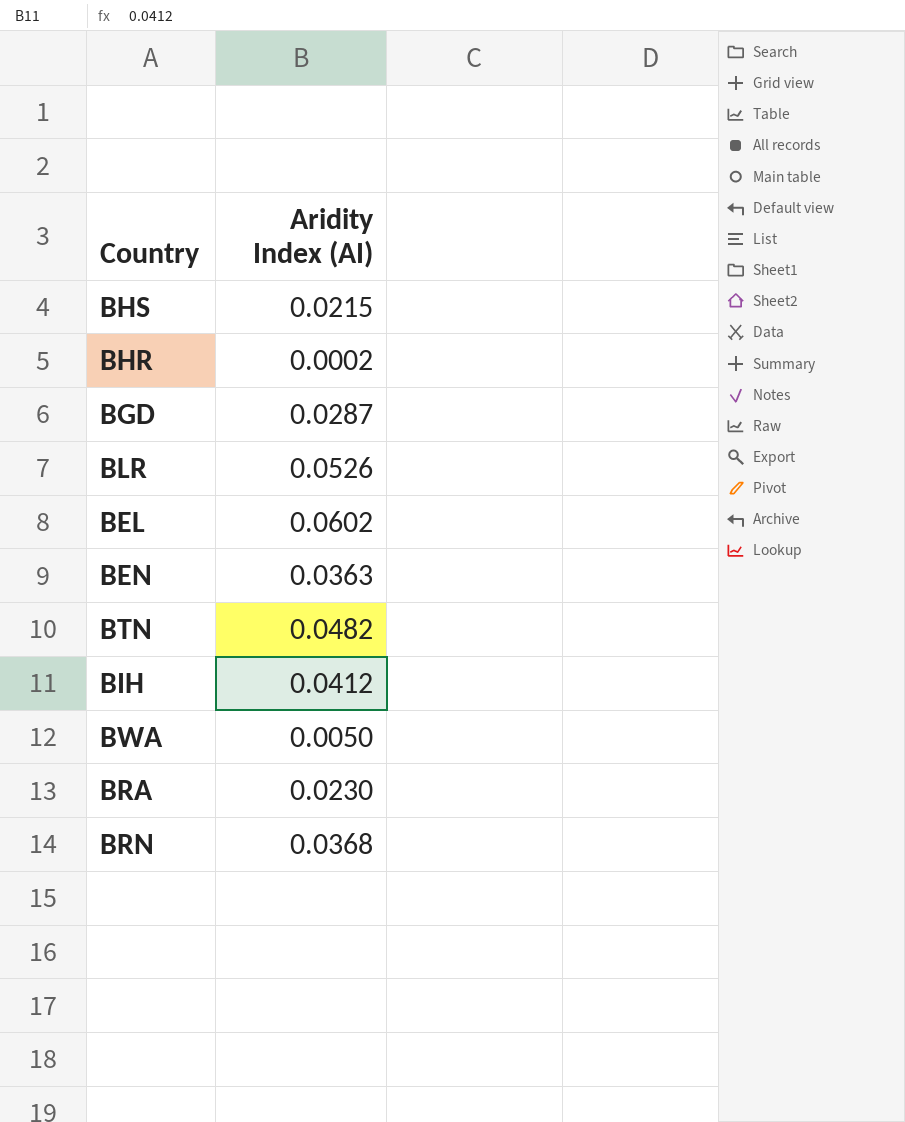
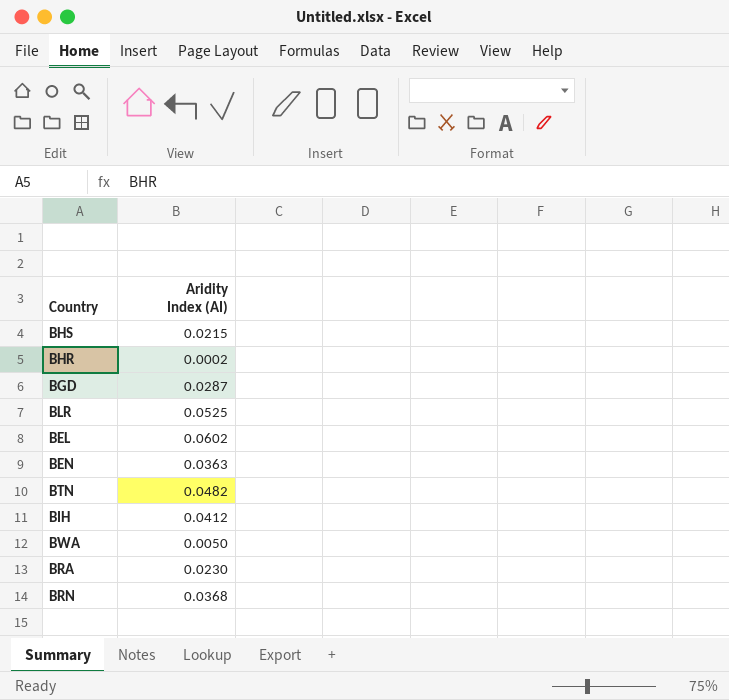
BLR | Aridity Index (AI): 0.0526 -> 0.0525

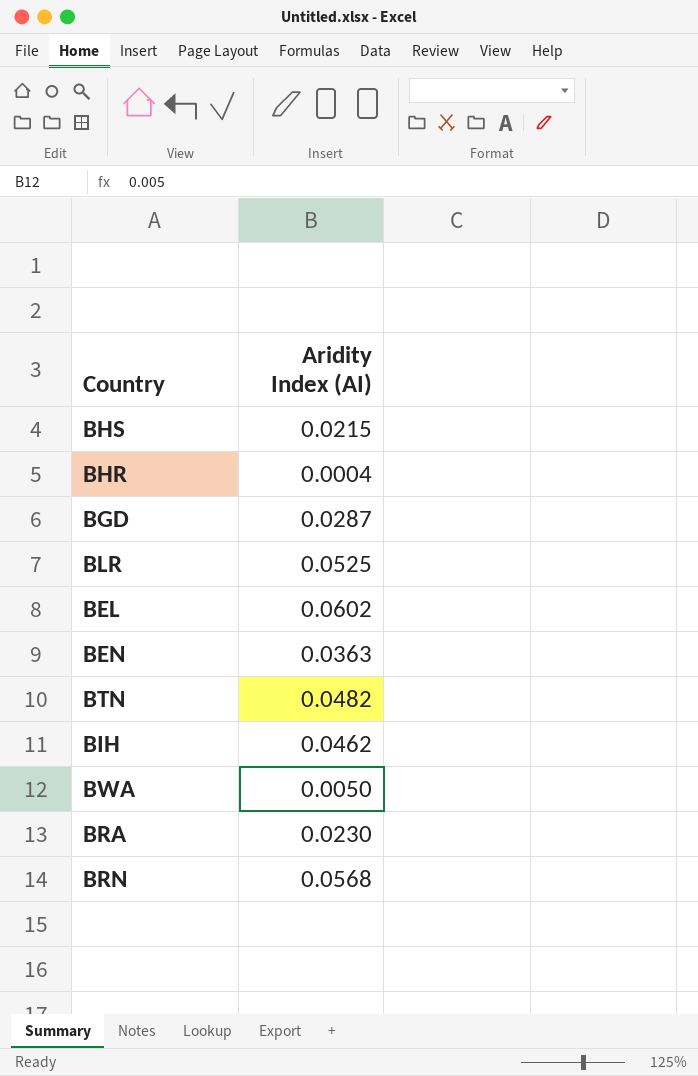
BHR | Aridity Index (AI): 0.0002 -> 0.0004
BIH | Aridity Index (AI): 0.0412 -> 0.0462
BRN | Aridity Index (AI): 0.0368 -> 0.0568

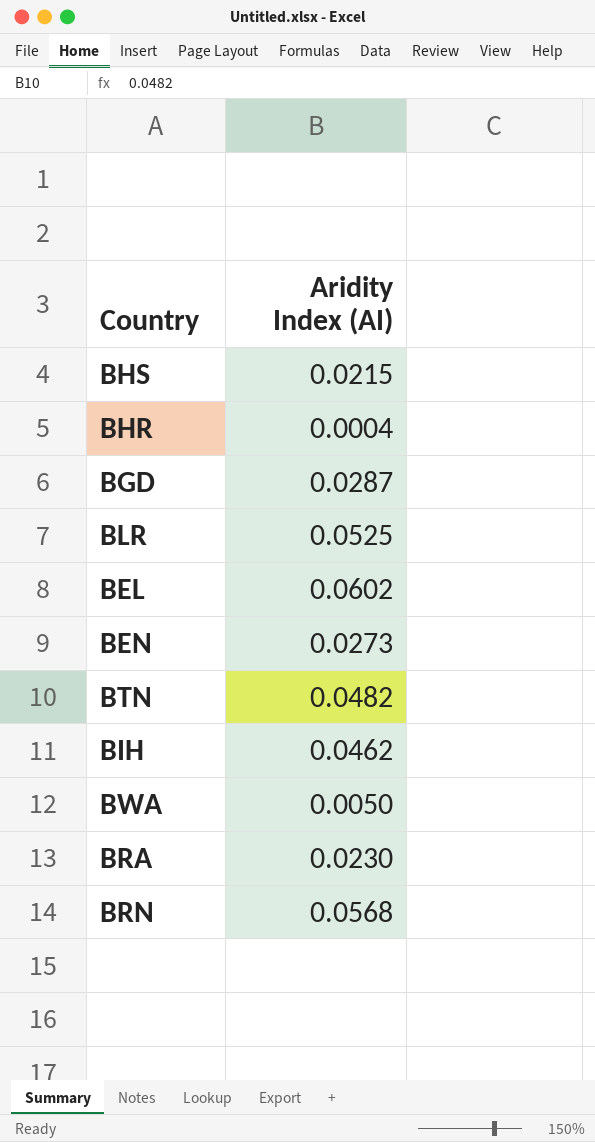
BEN | Aridity Index (AI): 0.0363 -> 0.0273

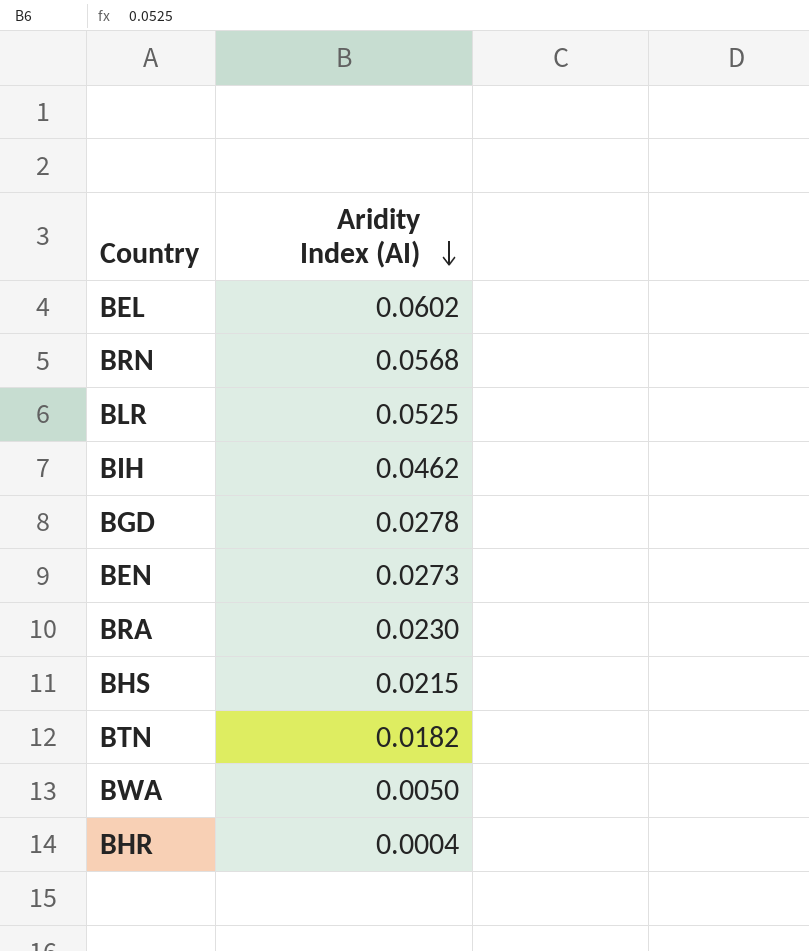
row order: none -> Aridity Index (AI) descending
BGD | Aridity Index (AI): 0.0287 -> 0.0278
BTN | Aridity Index (AI): 0.0482 -> 0.0182

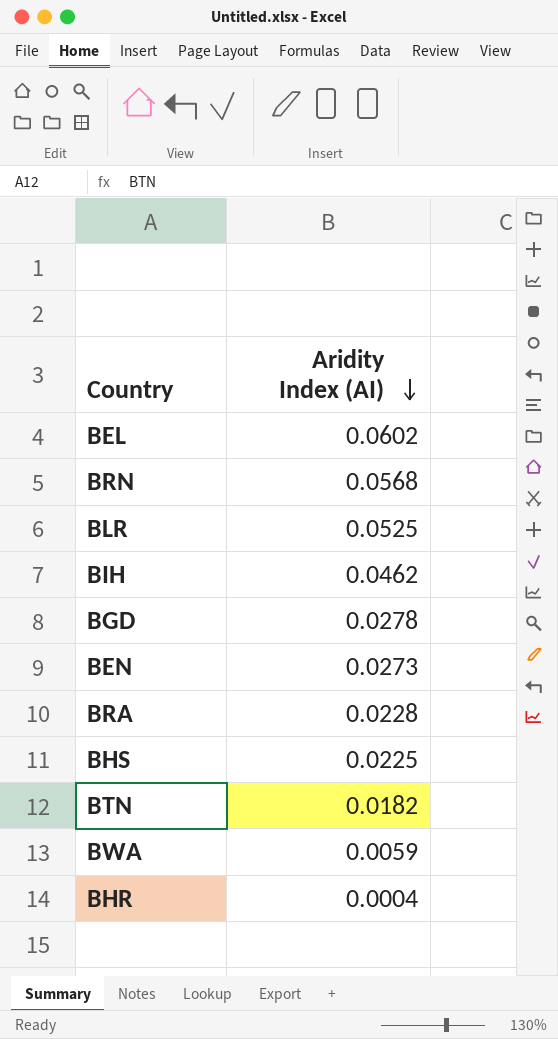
BRA | Aridity Index (AI): 0.0230 -> 0.0228
BHS | Aridity Index (AI): 0.0215 -> 0.0225
BWA | Aridity Index (AI): 0.0050 -> 0.0059

